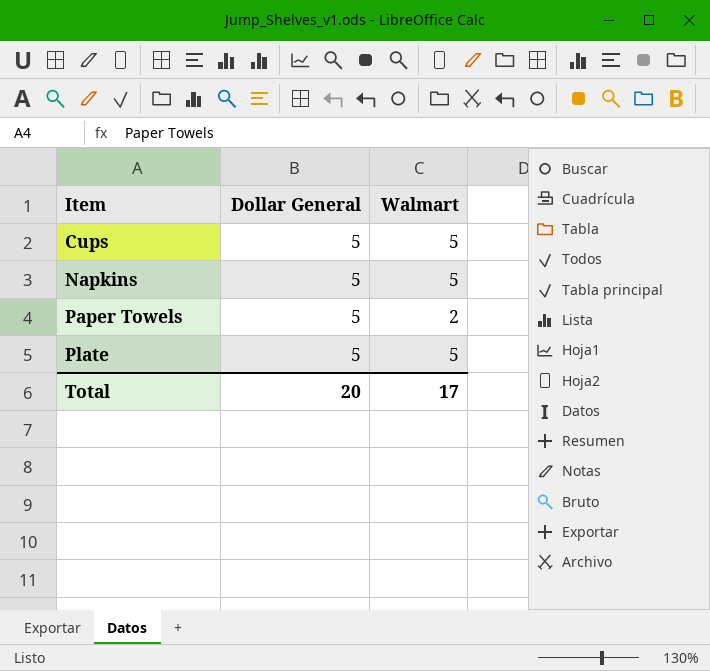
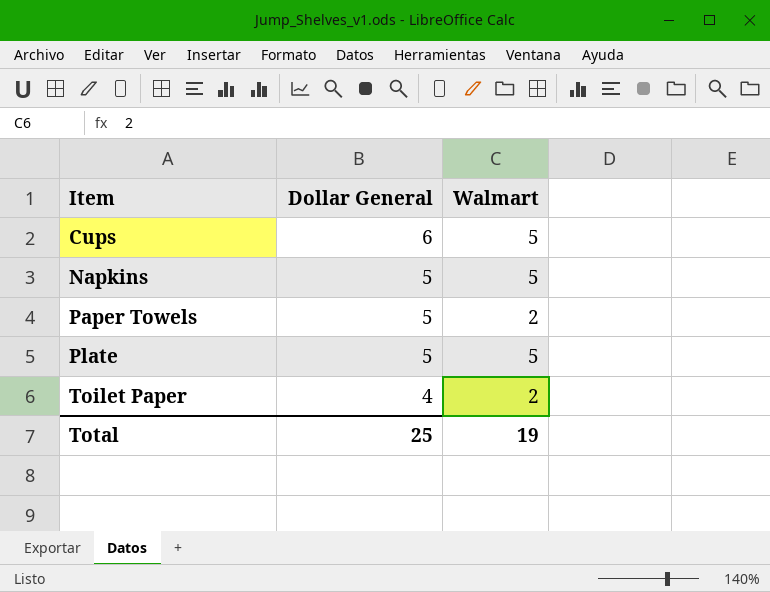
Cups | Dollar General: 5 -> 6
row Toilet Paper: none -> 4 | 2
Total | Dollar General: 20 -> 25
Total | Walmart: 17 -> 19

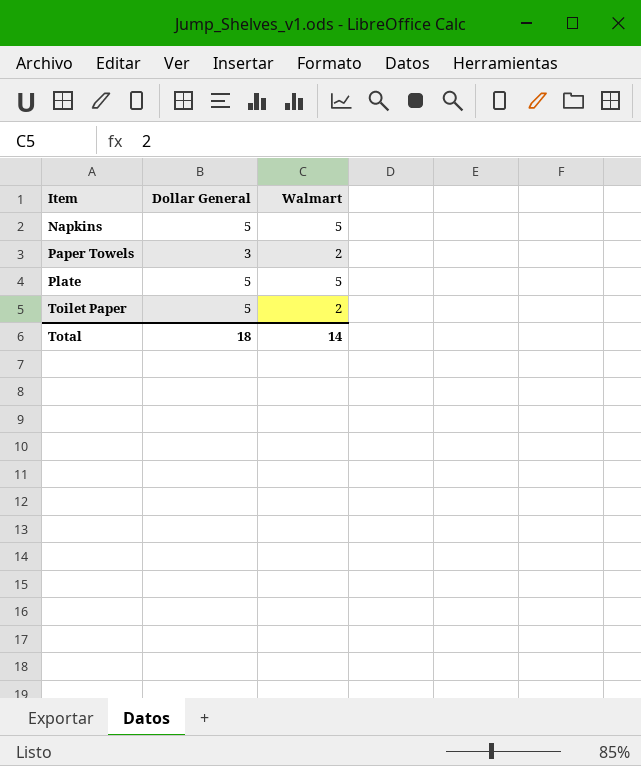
row Cups: 6 | 5 -> none
Paper Towels | Dollar General: 5 -> 3
Toilet Paper | Dollar General: 4 -> 5
Total | Dollar General: 25 -> 18
Total | Walmart: 19 -> 14

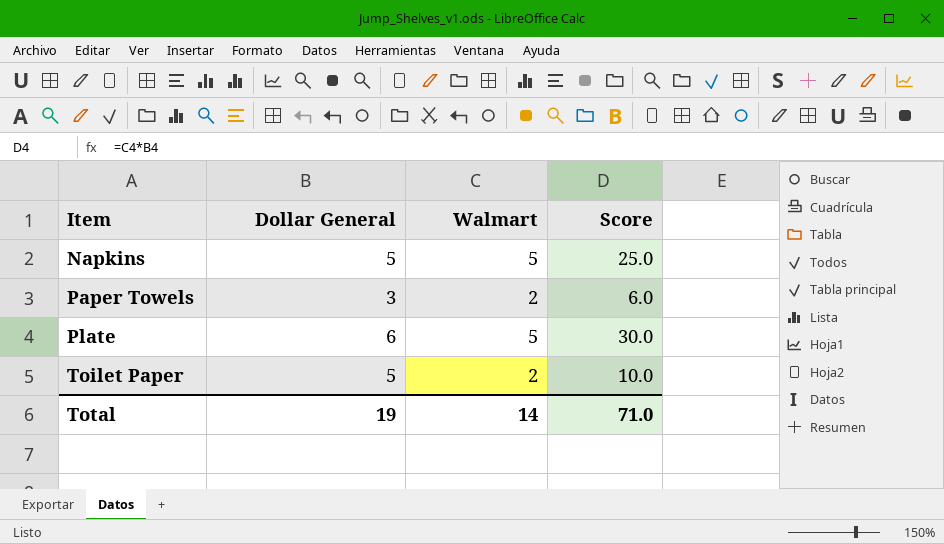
column Score | formula: none -> [Dollar General] * [Walmart]
Plate | Dollar General: 5 -> 6
Total | Dollar General: 18 -> 19

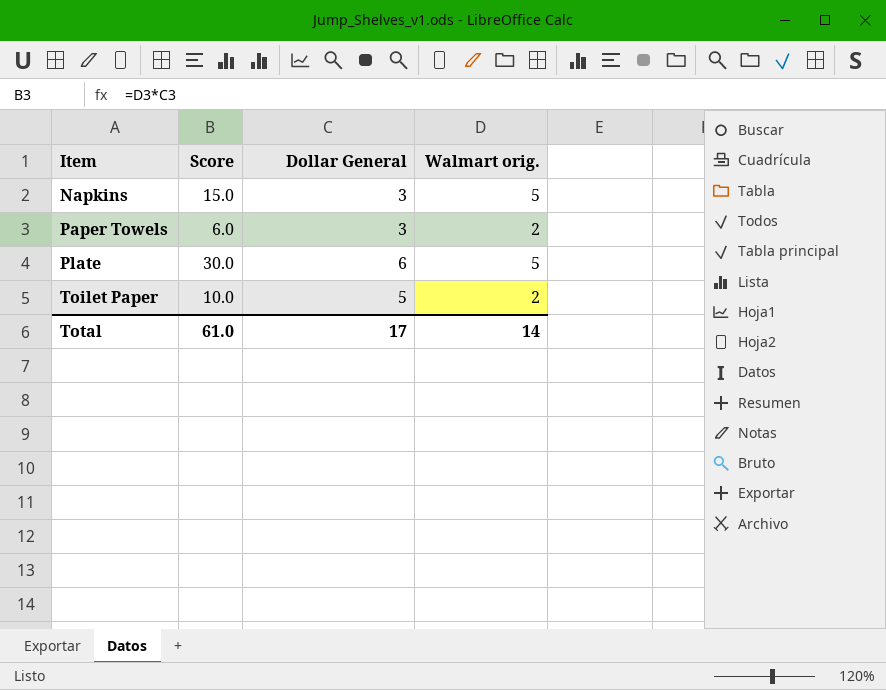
column Score | position: 4 -> 2
column name: Walmart -> Walmart orig.
Napkins | Score: 25.0 -> 15.0
Napkins | Dollar General: 5 -> 3
Total | Score: 71.0 -> 61.0
Total | Dollar General: 19 -> 17

